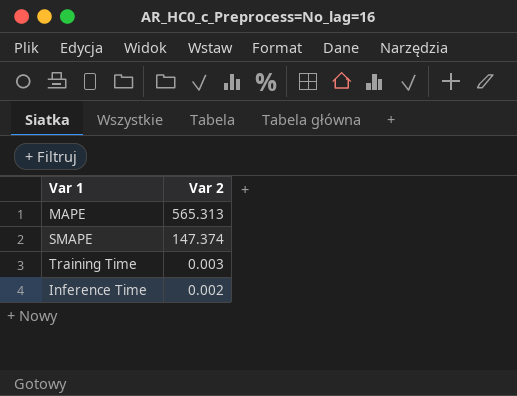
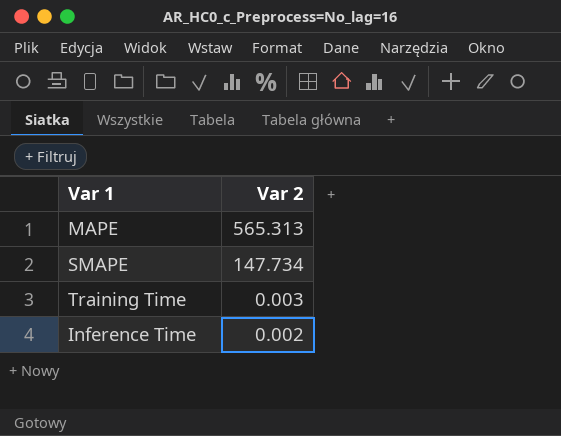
SMAPE | Var 2: 147.374 -> 147.734

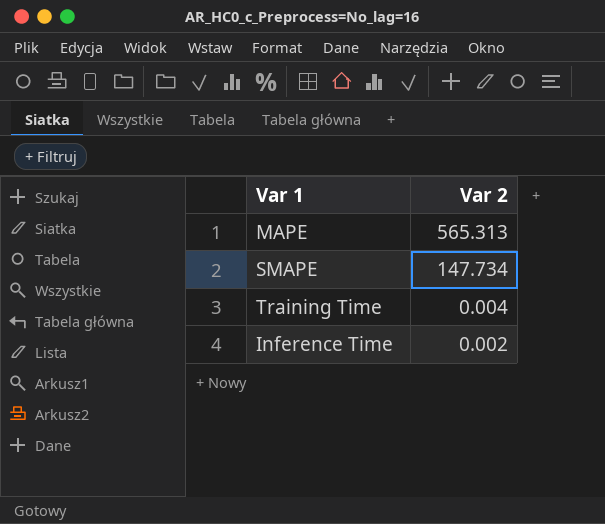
Training Time | Var 2: 0.003 -> 0.004

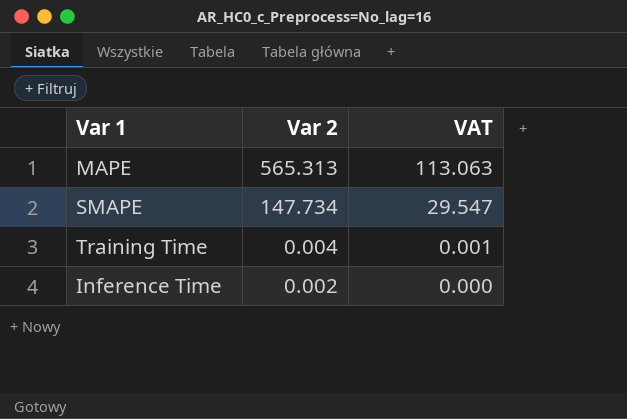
column VAT | formula: none -> [Var 2] * 0.2

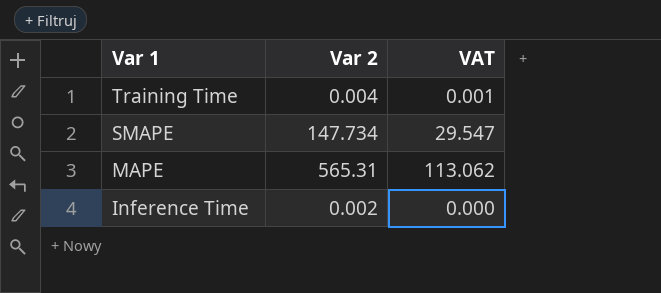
row order: Var 2 descending -> Var 1 descending
MAPE | Var 2: 565.313 -> 565.31
MAPE | VAT: 113.063 -> 113.062

